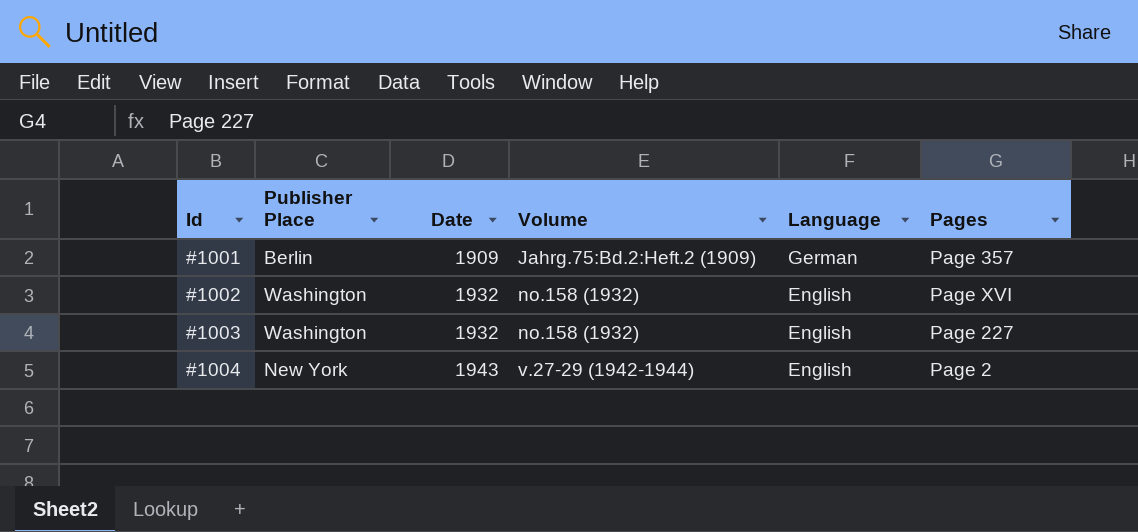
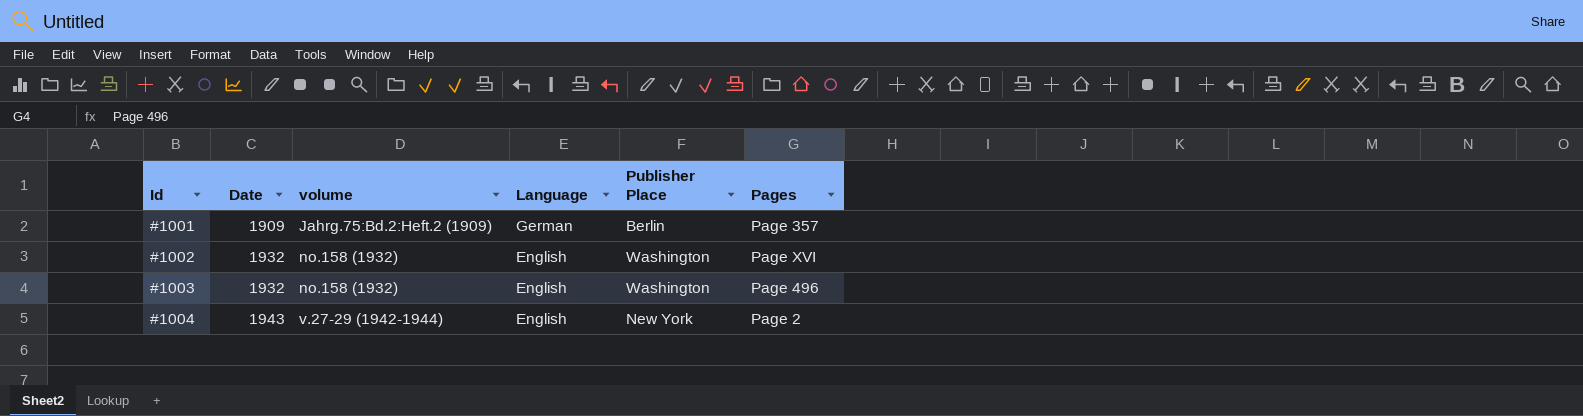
column name: Volume -> volume
column Publisher Place | position: 2 -> 5
#1003 | Pages: Page 227 -> Page 496

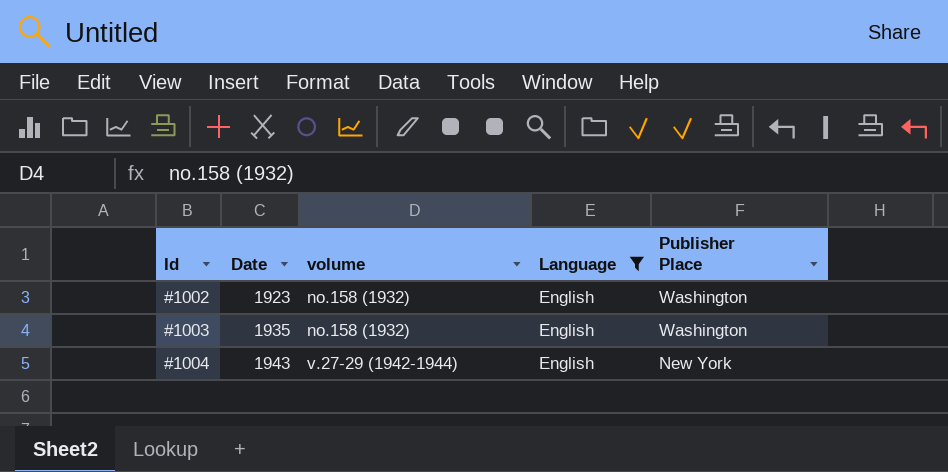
filter: none -> Language = English
column Pages | position: 6 -> none
#1002 | Date: 1932 -> 1923
#1003 | Date: 1932 -> 1935

